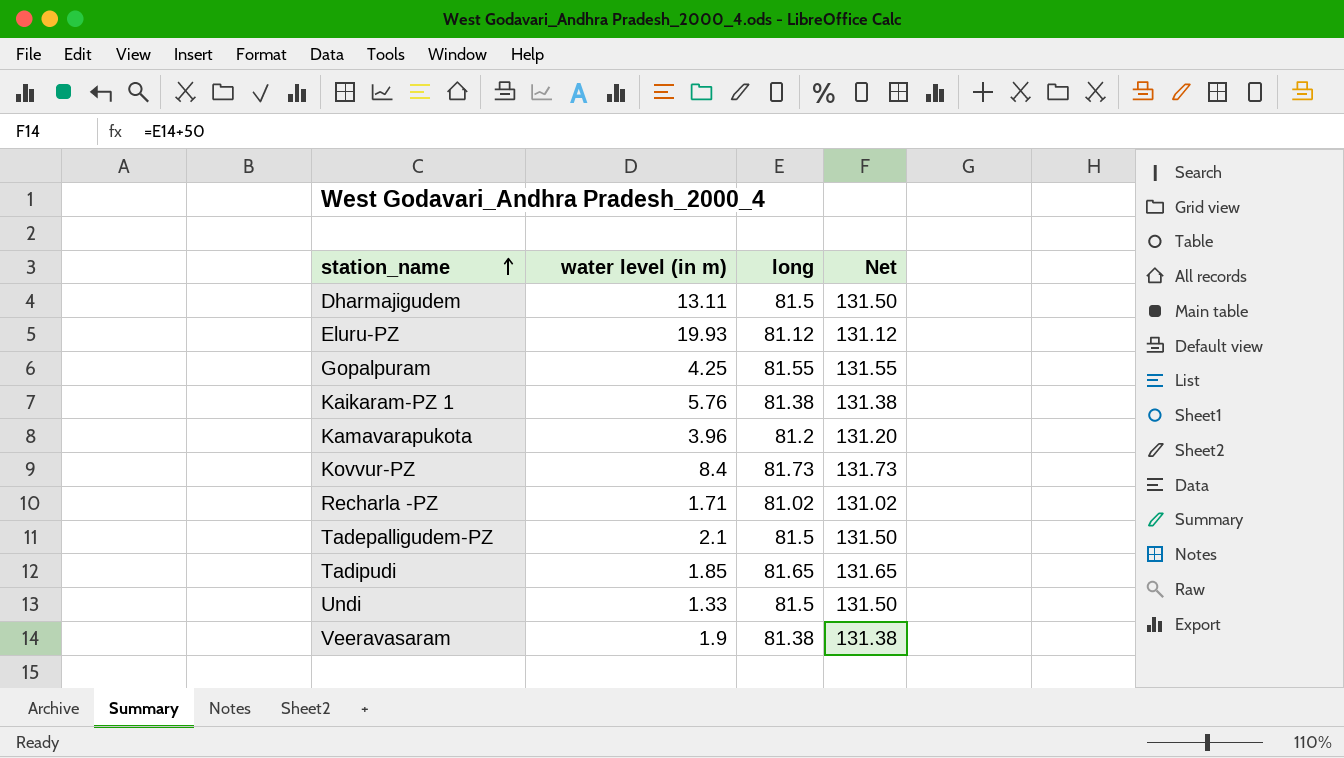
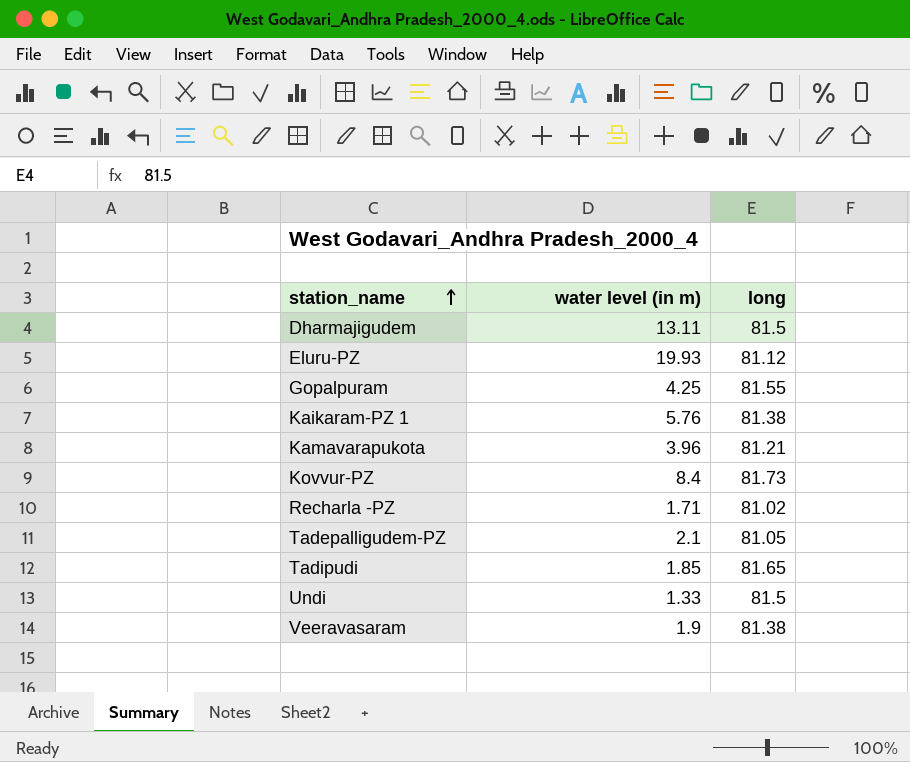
column Net | formula: [long] + 50 -> none
Kamavarapukota | long: 81.2 -> 81.21
Tadepalligudem-PZ | long: 81.5 -> 81.05

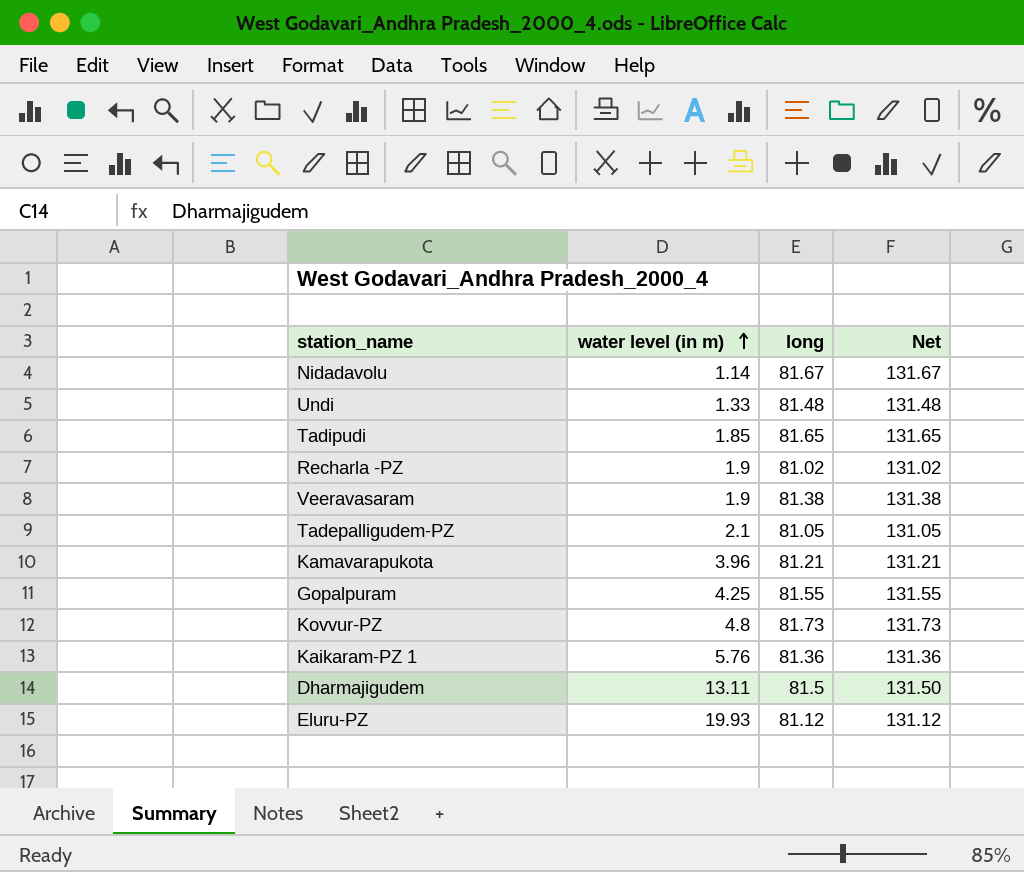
row order: station_name ascending -> water level (in m) ascending
column Net | formula: none -> [long] + 50
row Nidadavolu: none -> 1.14 | 81.67 | 131.67
Undi | long: 81.5 -> 81.48
Recharla -PZ | water level (in m): 1.71 -> 1.9
Kovvur-PZ | water level (in m): 8.4 -> 4.8
Kaikaram-PZ 1 | long: 81.38 -> 81.36

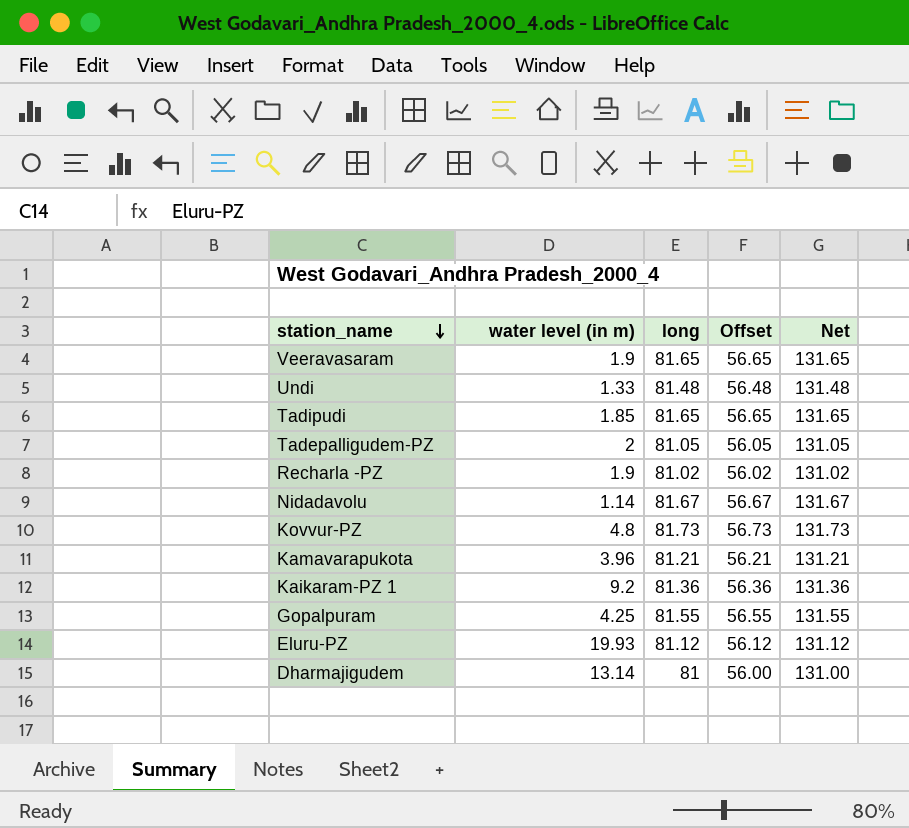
row order: water level (in m) ascending -> station_name descending
column Offset | formula: none -> [long] - 25
Veeravasaram | long: 81.38 -> 81.65
Veeravasaram | Net: 131.38 -> 131.65
Tadepalligudem-PZ | water level (in m): 2.1 -> 2
Kaikaram-PZ 1 | water level (in m): 5.76 -> 9.2
Dharmajigudem | water level (in m): 13.11 -> 13.14
Dharmajigudem | long: 81.5 -> 81
Dharmajigudem | Net: 131.50 -> 131.00

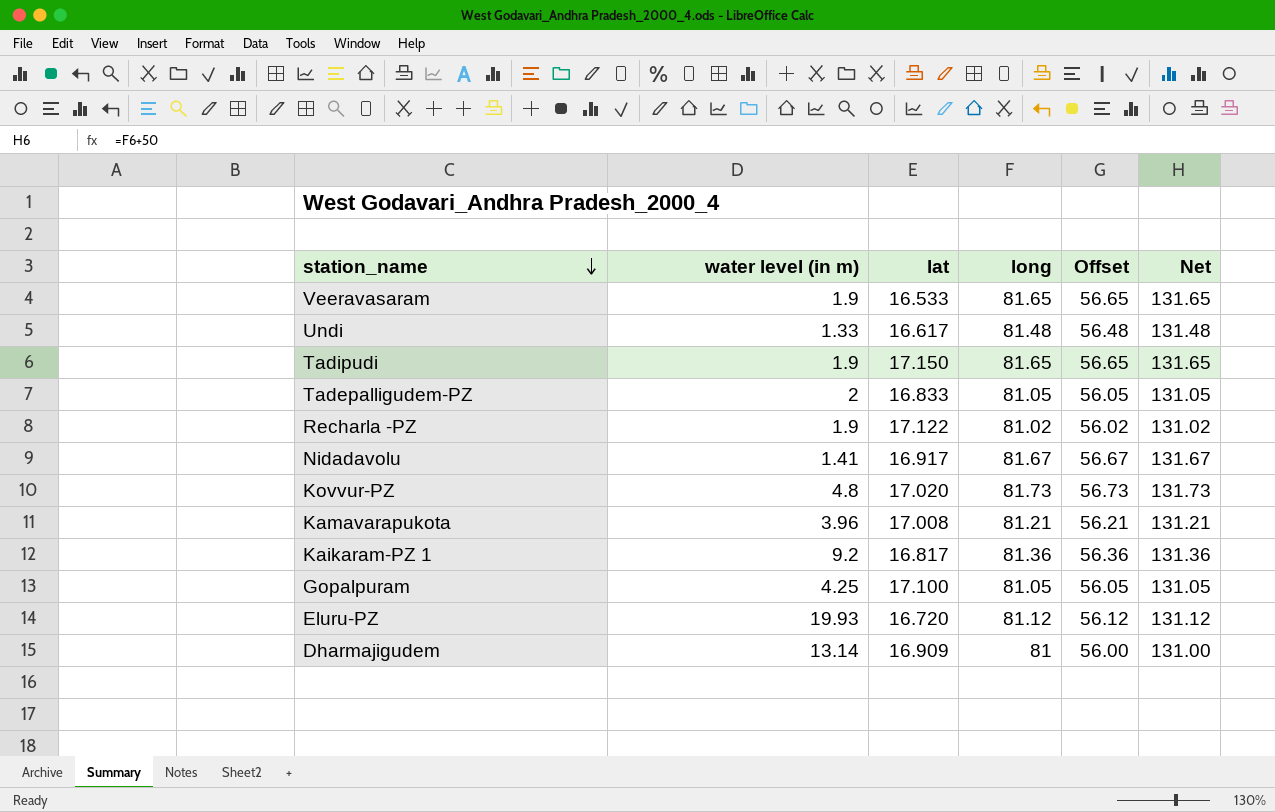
column lat | position: none -> 3
Tadipudi | water level (in m): 1.85 -> 1.9
Nidadavolu | water level (in m): 1.14 -> 1.41
Gopalpuram | long: 81.55 -> 81.05
Gopalpuram | Offset: 56.55 -> 56.05
Gopalpuram | Net: 131.55 -> 131.05

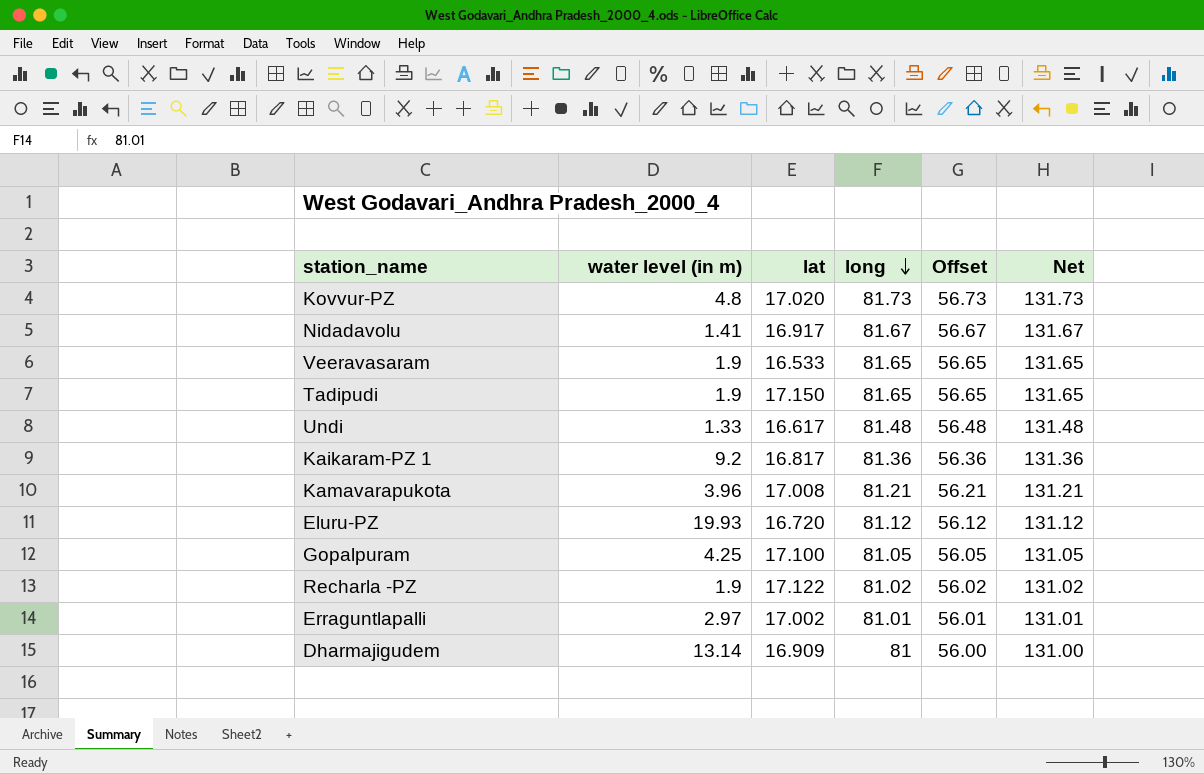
row order: station_name descending -> long descending
row Tadepalligudem-PZ: 2 | 16.833 | 81.05 | 56.05 | 131.05 -> none
row Erraguntlapalli: none -> 2.97 | 17.002 | 81.01 | 56.01 | 131.01

